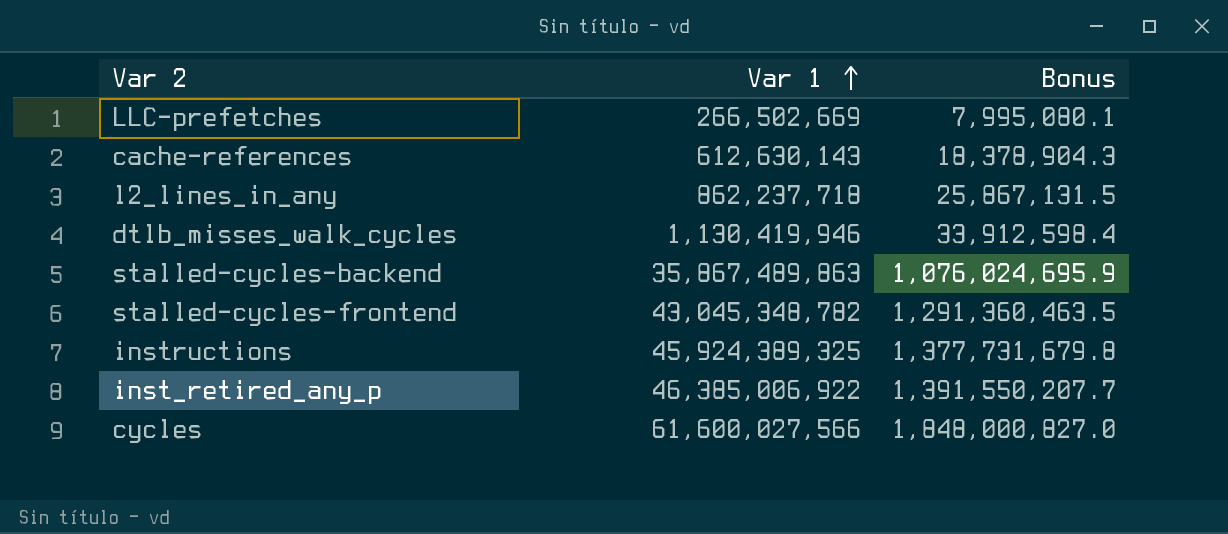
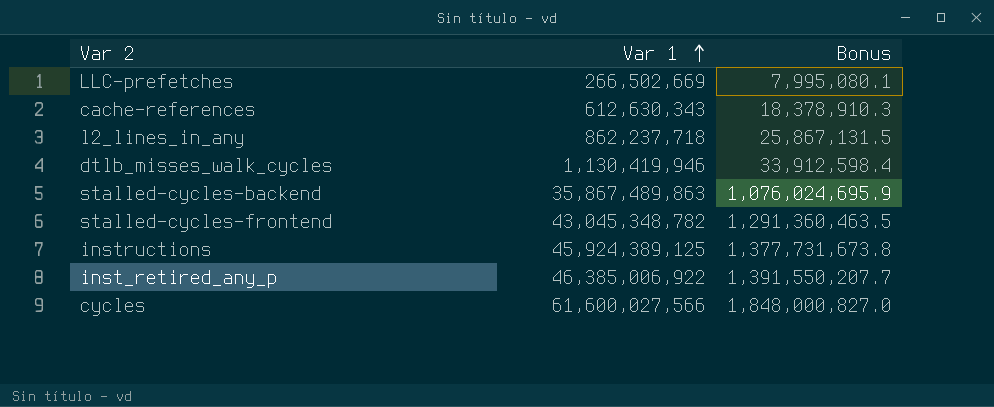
cache-references | Var 1: 612,630,143 -> 612,630,343
cache-references | Bonus: 18,378,904.3 -> 18,378,910.3
instructions | Var 1: 45,924,389,325 -> 45,924,389,125
instructions | Bonus: 1,377,731,679.8 -> 1,377,731,673.8

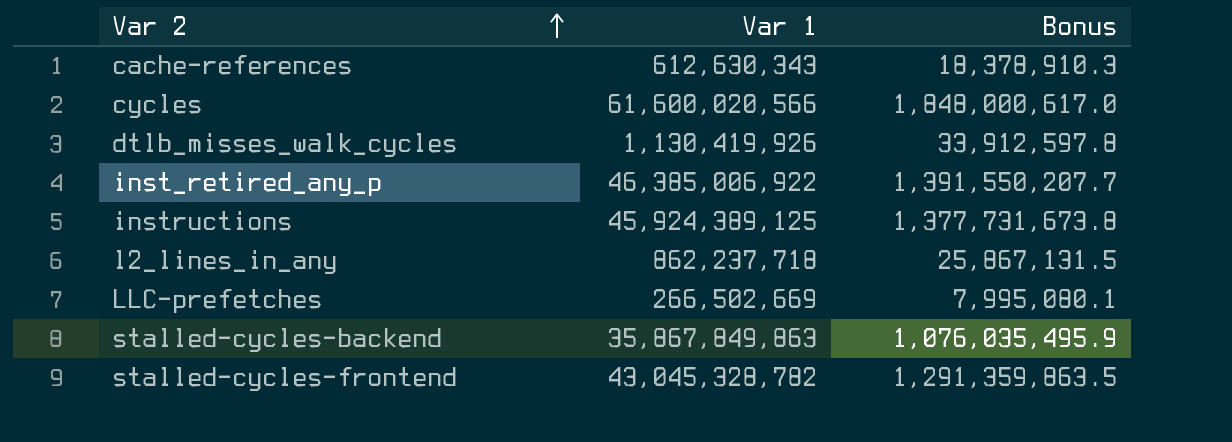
row order: Var 1 ascending -> Var 2 ascending
cycles | Var 1: 61,600,027,566 -> 61,600,020,566
cycles | Bonus: 1,848,000,827.0 -> 1,848,000,617.0
dtlb_misses_walk_cycles | Var 1: 1,130,419,946 -> 1,130,419,926
dtlb_misses_walk_cycles | Bonus: 33,912,598.4 -> 33,912,597.8
stalled-cycles-backend | Var 1: 35,867,489,863 -> 35,867,849,863
stalled-cycles-backend | Bonus: 1,076,024,695.9 -> 1,076,035,495.9
stalled-cycles-frontend | Var 1: 43,045,348,782 -> 43,045,328,782
stalled-cycles-frontend | Bonus: 1,291,360,463.5 -> 1,291,359,863.5

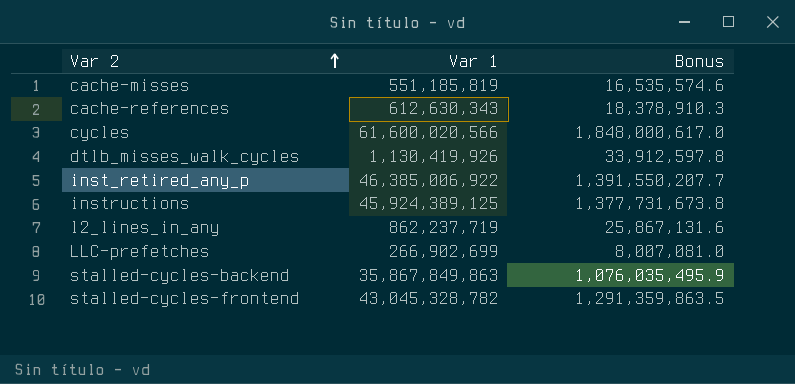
row cache-misses: none -> 551,185,819 | 16,535,574.6
l2_lines_in_any | Var 1: 862,237,718 -> 862,237,719
l2_lines_in_any | Bonus: 25,867,131.5 -> 25,867,131.6
LLC-prefetches | Var 1: 266,502,669 -> 266,902,699
LLC-prefetches | Bonus: 7,995,080.1 -> 8,007,081.0

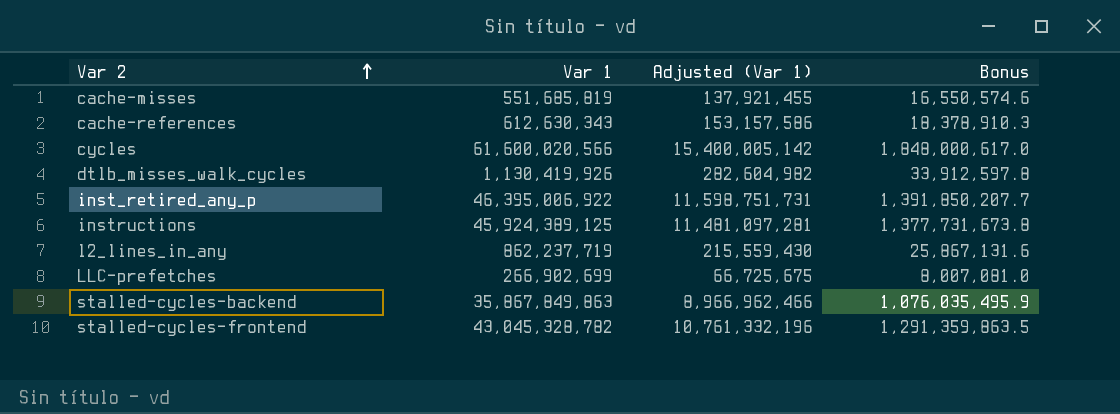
column Adjusted (Var 1) | formula: none -> [Var 1] * 0.25
cache-misses | Var 1: 551,185,819 -> 551,685,819
cache-misses | Bonus: 16,535,574.6 -> 16,550,574.6
inst_retired_any_p | Var 1: 46,385,006,922 -> 46,395,006,922
inst_retired_any_p | Bonus: 1,391,550,207.7 -> 1,391,850,207.7

